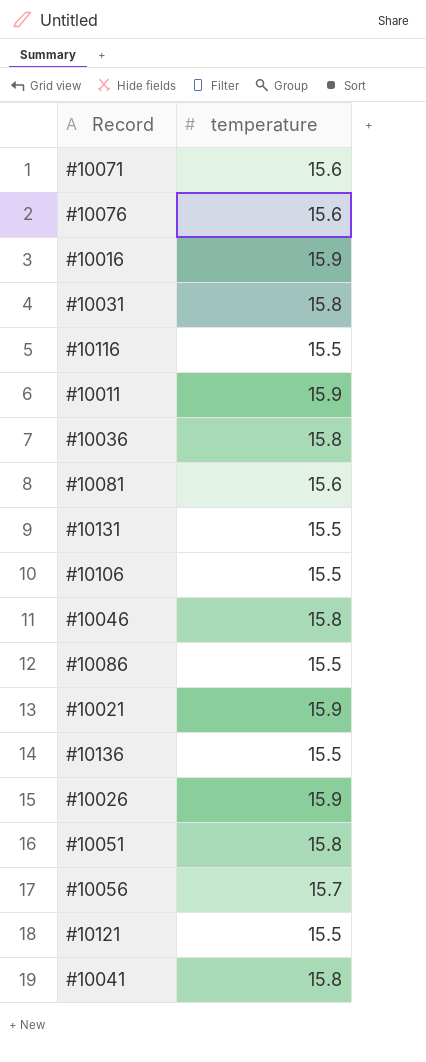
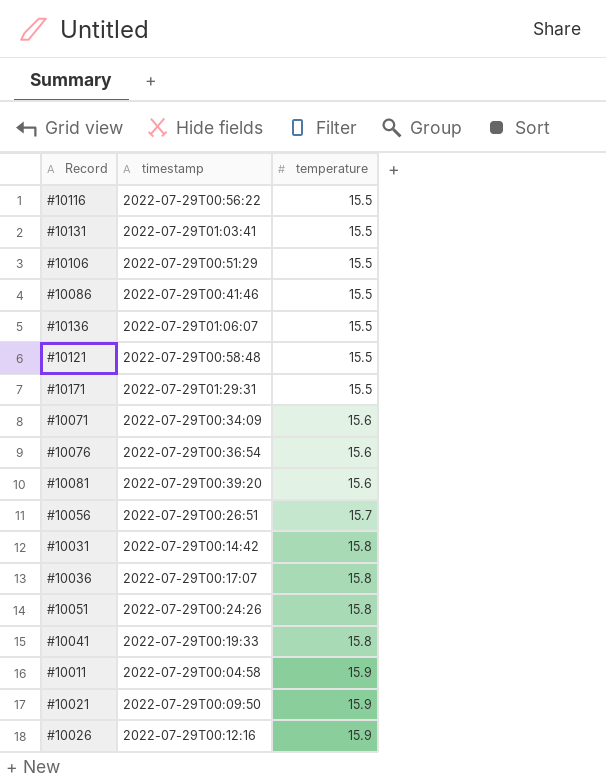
row order: none -> temperature ascending
column timestamp | position: none -> 2
row #10016: 15.9 -> none
row #10046: 15.8 -> none
row #10171: none -> 2022-07-29T01:29:31 | 15.5

